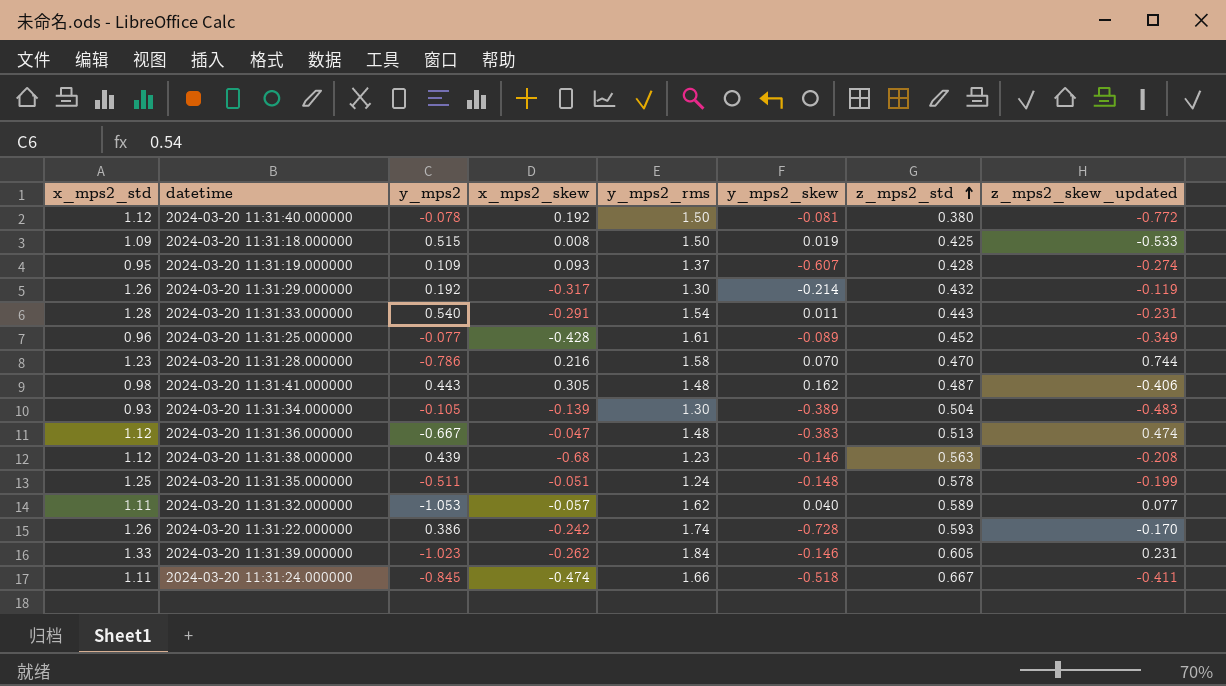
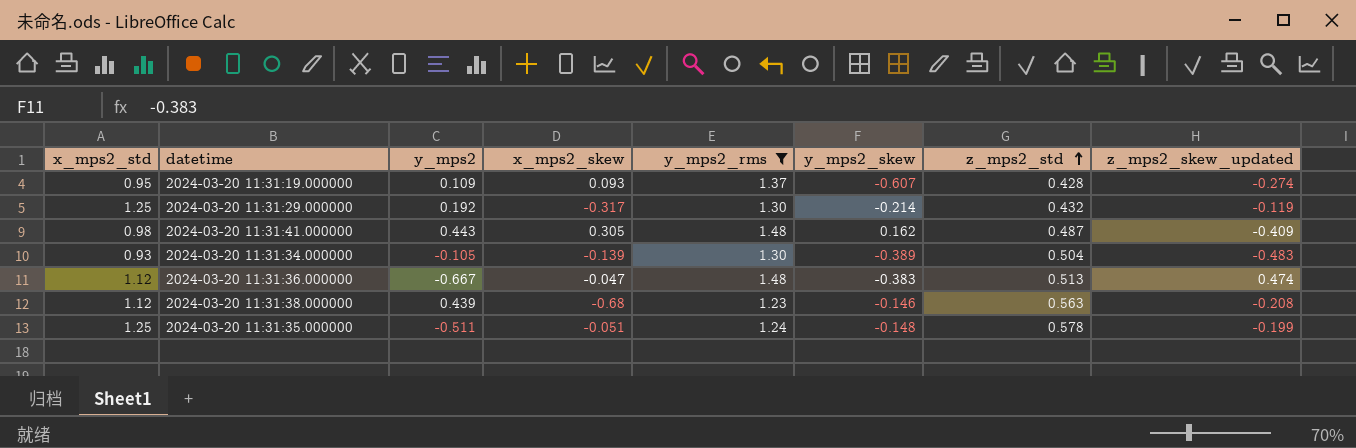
filter: none -> y_mps2_rms <= 1.48
2024-03-20 11:31:29.000000 | x_mps2_std: 1.26 -> 1.25
2024-03-20 11:31:41.000000 | z_mps2_skew_updated: -0.406 -> -0.409

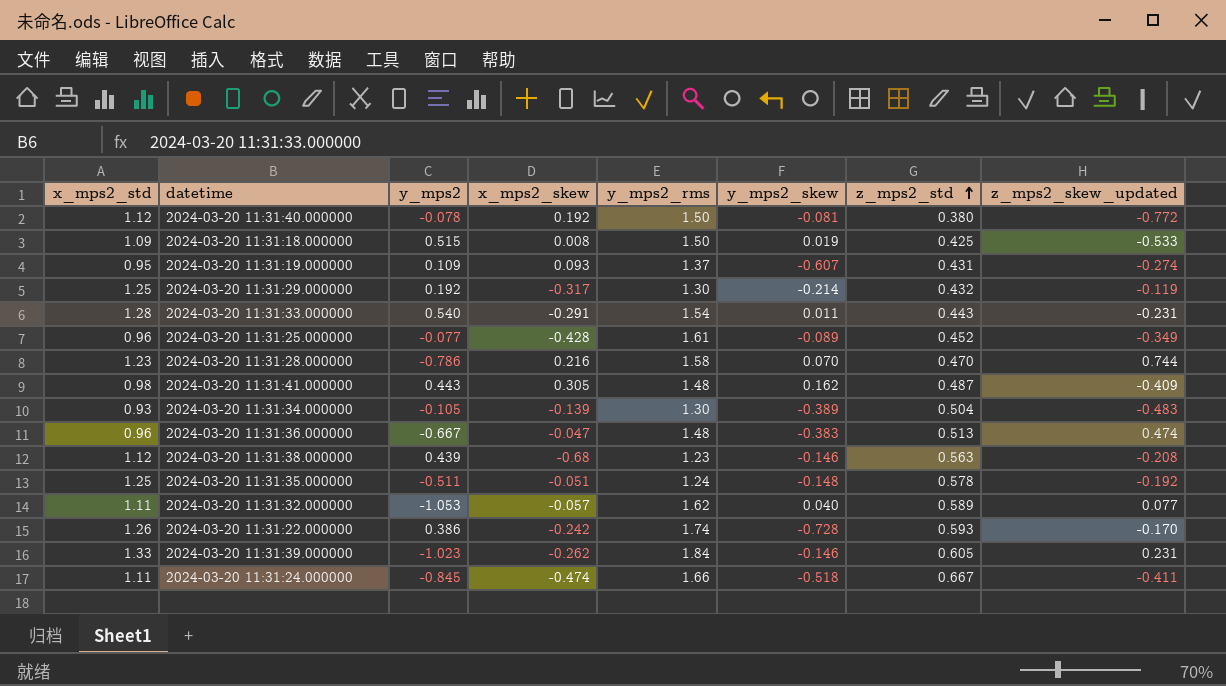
filter: y_mps2_rms <= 1.48 -> none
2024-03-20 11:31:19.000000 | z_mps2_std: 0.428 -> 0.431
2024-03-20 11:31:36.000000 | x_mps2_std: 1.12 -> 0.96
2024-03-20 11:31:35.000000 | z_mps2_skew_updated: -0.199 -> -0.192

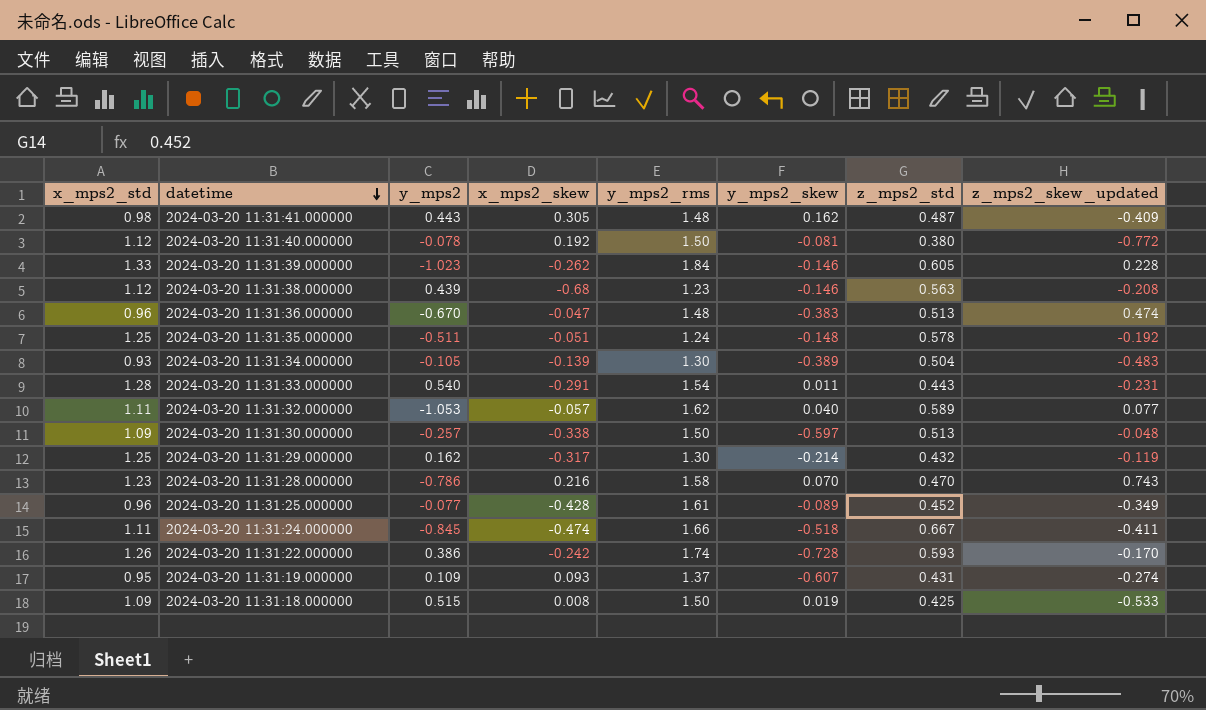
row order: z_mps2_std ascending -> datetime descending
2024-03-20 11:31:39.000000 | z_mps2_skew_updated: 0.231 -> 0.228
2024-03-20 11:31:36.000000 | y_mps2: -0.667 -> -0.670
row 2024-03-20 11:31:30.000000: none -> 1.09 | -0.257 | -0.338 | 1.50 | -0.597 | 0.513 | -0.048
2024-03-20 11:31:29.000000 | y_mps2: 0.192 -> 0.162
2024-03-20 11:31:28.000000 | z_mps2_skew_updated: 0.744 -> 0.743

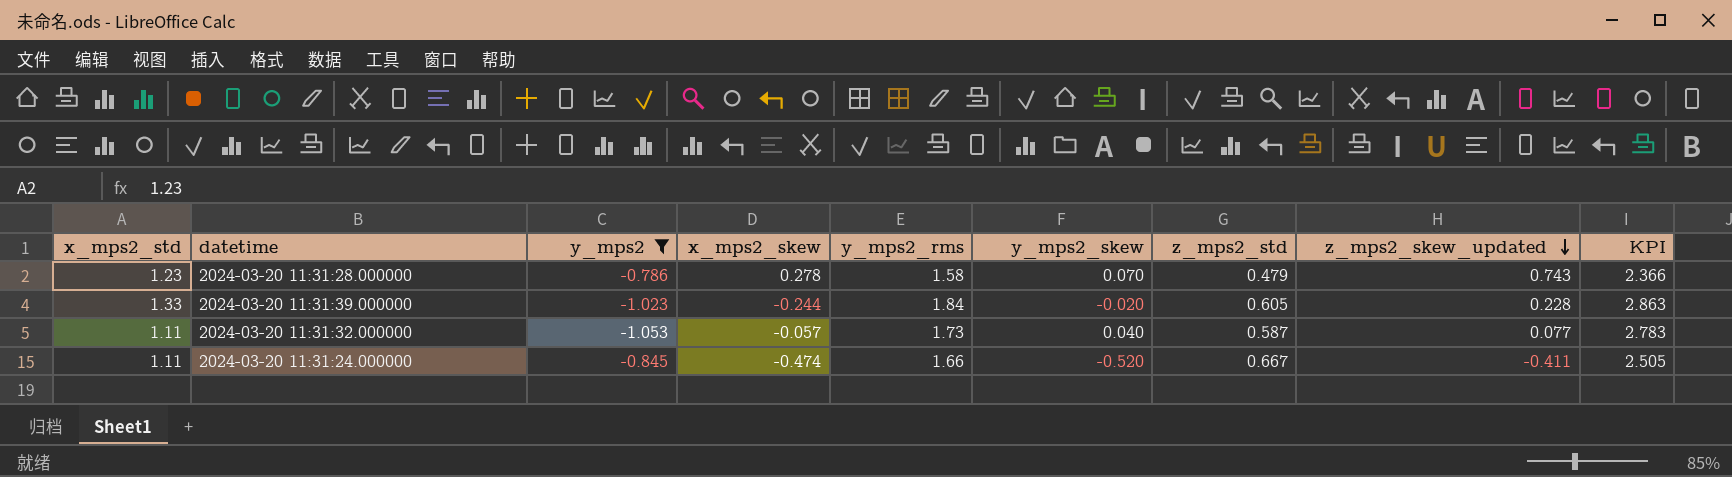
filter: none -> y_mps2 <= -0.786
row order: datetime descending -> z_mps2_skew_updated descending
column KPI | formula: none -> [y_mps2_rms] - [y_mps2]
2024-03-20 11:31:28.000000 | x_mps2_skew: 0.216 -> 0.278
2024-03-20 11:31:28.000000 | z_mps2_std: 0.470 -> 0.479
2024-03-20 11:31:39.000000 | x_mps2_skew: -0.262 -> -0.244
2024-03-20 11:31:39.000000 | y_mps2_skew: -0.146 -> -0.020
2024-03-20 11:31:32.000000 | y_mps2_rms: 1.62 -> 1.73
2024-03-20 11:31:32.000000 | z_mps2_std: 0.589 -> 0.587
2024-03-20 11:31:24.000000 | y_mps2_skew: -0.518 -> -0.520

